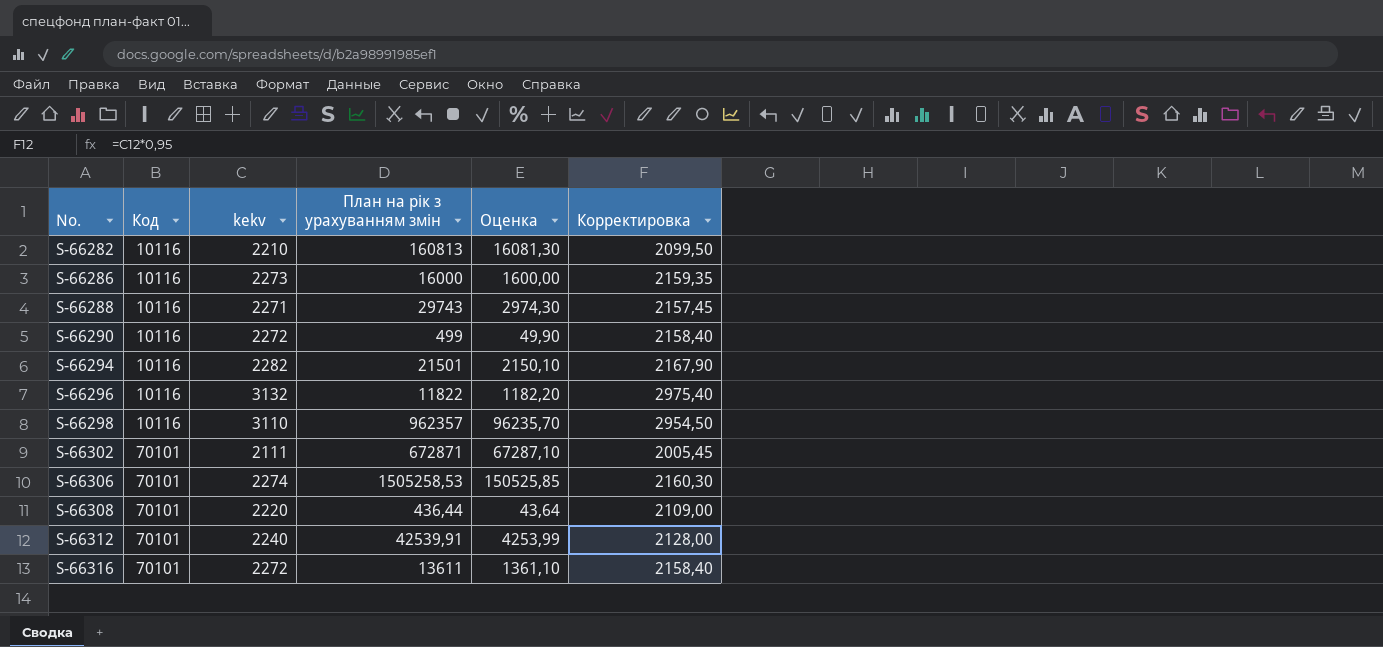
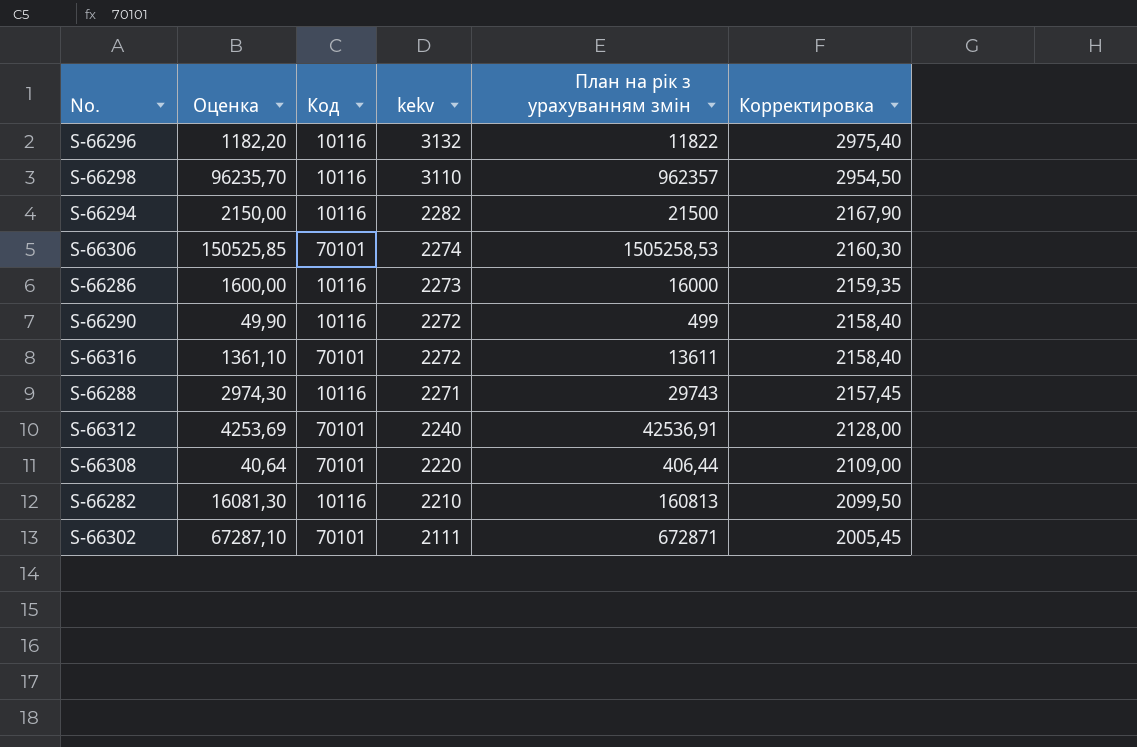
row order: No. ascending -> kekv descending
column Оценка | position: 5 -> 2
S-66294 | Оценка: 2150,10 -> 2150,00
S-66294 | План на рік з урахуванням змін: 21501 -> 21500
S-66312 | Оценка: 4253,99 -> 4253,69
S-66312 | План на рік з урахуванням змін: 42539,91 -> 42536,91
S-66308 | Оценка: 43,64 -> 40,64
S-66308 | План на рік з урахуванням змін: 436,44 -> 406,44

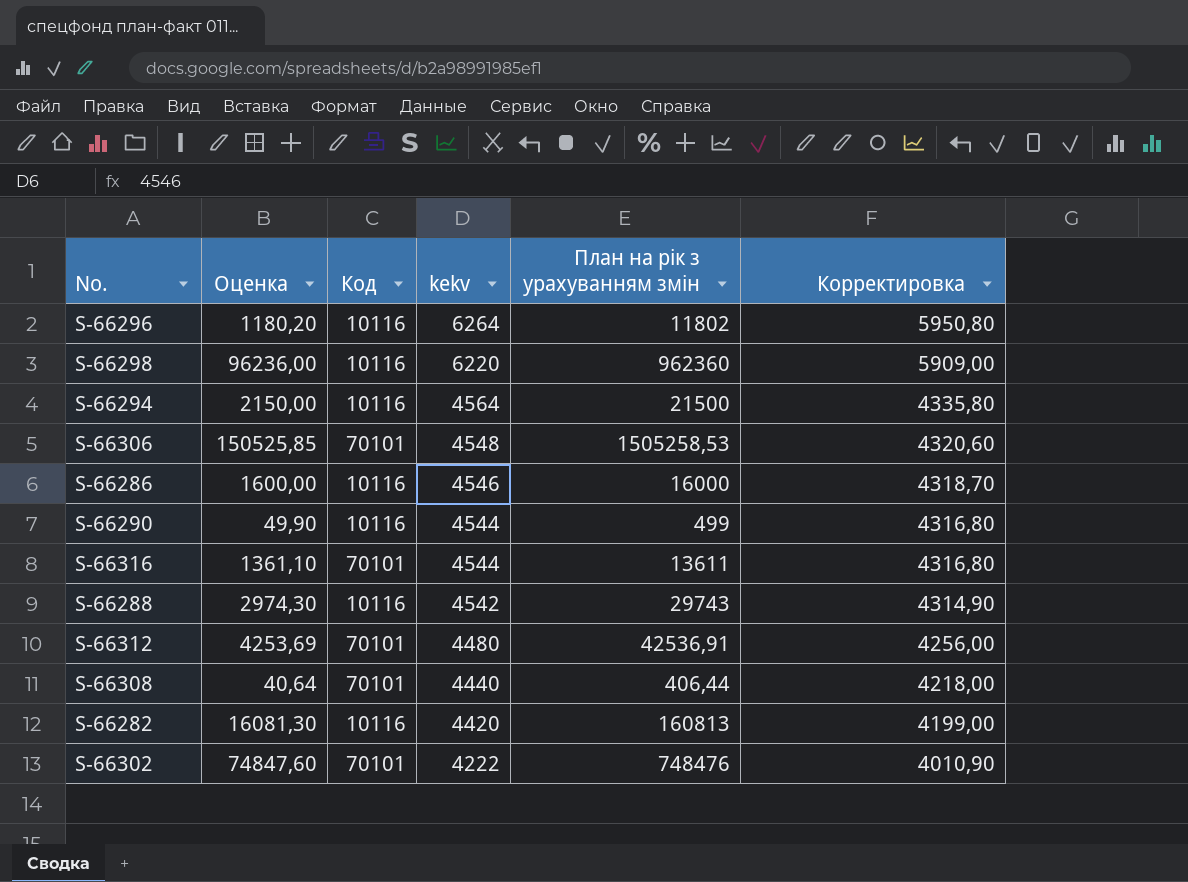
S-66296 | Оценка: 1182,20 -> 1180,20
S-66296 | kekv: 3132 -> 6264
S-66296 | План на рік з урахуванням змін: 11822 -> 11802
S-66296 | Корректировка: 2975,40 -> 5950,80
S-66298 | Оценка: 96235,70 -> 96236,00
S-66298 | kekv: 3110 -> 6220
S-66298 | План на рік з урахуванням змін: 962357 -> 962360
S-66298 | Корректировка: 2954,50 -> 5909,00
S-66294 | kekv: 2282 -> 4564
S-66294 | Корректировка: 2167,90 -> 4335,80
S-66306 | kekv: 2274 -> 4548
S-66306 | Корректировка: 2160,30 -> 4320,60
S-66286 | kekv: 2273 -> 4546
S-66286 | Корректировка: 2159,35 -> 4318,70
S-66290 | kekv: 2272 -> 4544
S-66290 | Корректировка: 2158,40 -> 4316,80
S-66316 | kekv: 2272 -> 4544
S-66316 | Корректировка: 2158,40 -> 4316,80
S-66288 | kekv: 2271 -> 4542
S-66288 | Корректировка: 2157,45 -> 4314,90
S-66312 | kekv: 2240 -> 4480
S-66312 | Корректировка: 2128,00 -> 4256,00
S-66308 | kekv: 2220 -> 4440
S-66308 | Корректировка: 2109,00 -> 4218,00
S-66282 | kekv: 2210 -> 4420
S-66282 | Корректировка: 2099,50 -> 4199,00
S-66302 | Оценка: 67287,10 -> 74847,60
S-66302 | kekv: 2111 -> 4222
S-66302 | План на рік з урахуванням змін: 672871 -> 748476
S-66302 | Корректировка: 2005,45 -> 4010,90

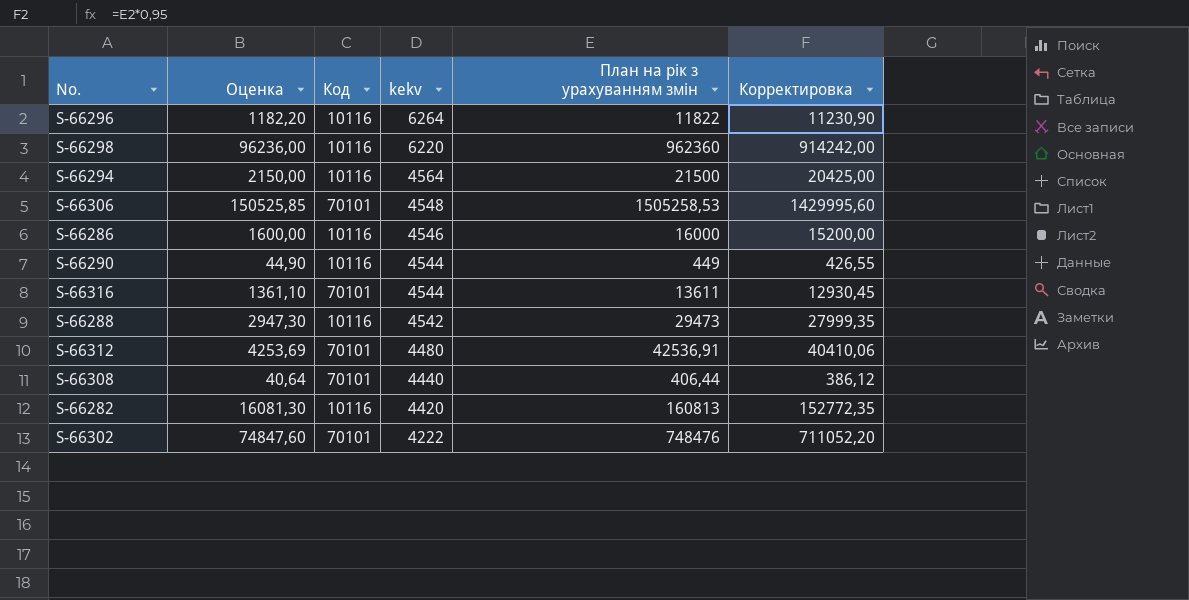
column Корректировка | formula: [kekv] * 0,95 -> [План на рік з урахуванням змін] * 0,95
S-66296 | Оценка: 1180,20 -> 1182,20
S-66296 | План на рік з урахуванням змін: 11802 -> 11822
S-66290 | Оценка: 49,90 -> 44,90
S-66290 | План на рік з урахуванням змін: 499 -> 449
S-66288 | Оценка: 2974,30 -> 2947,30
S-66288 | План на рік з урахуванням змін: 29743 -> 29473

